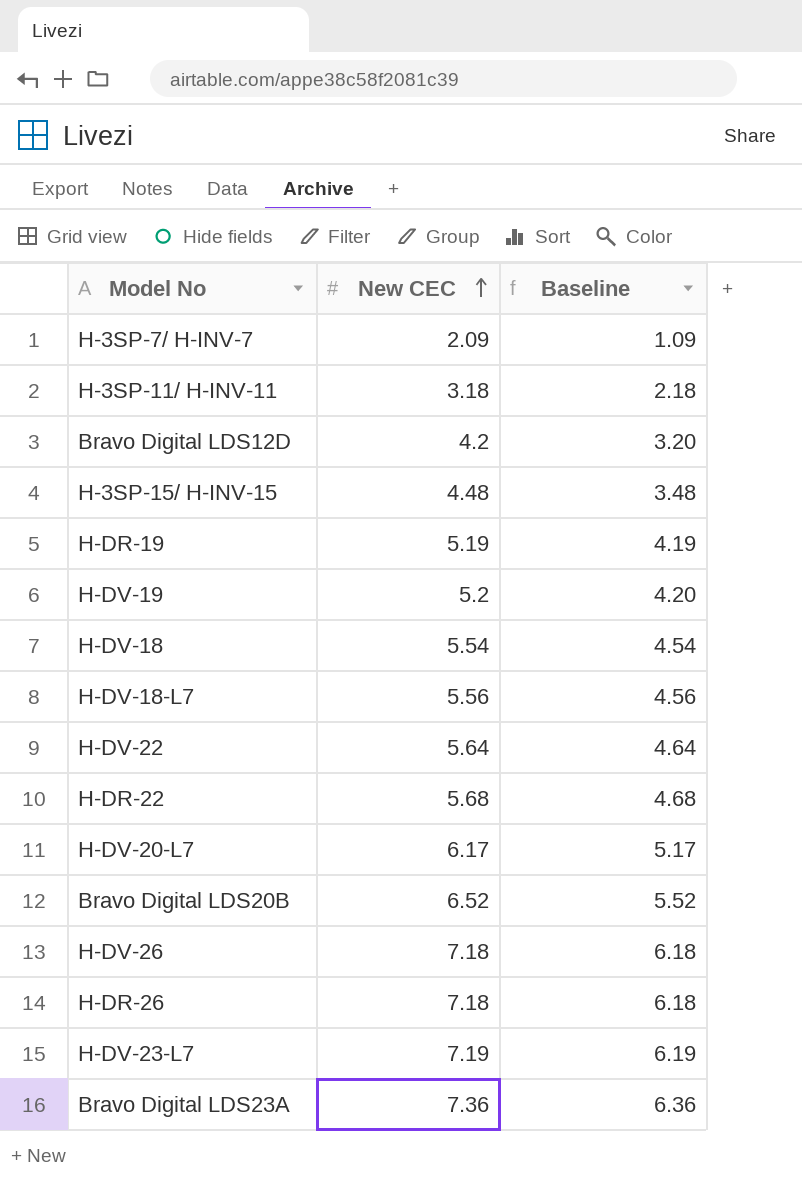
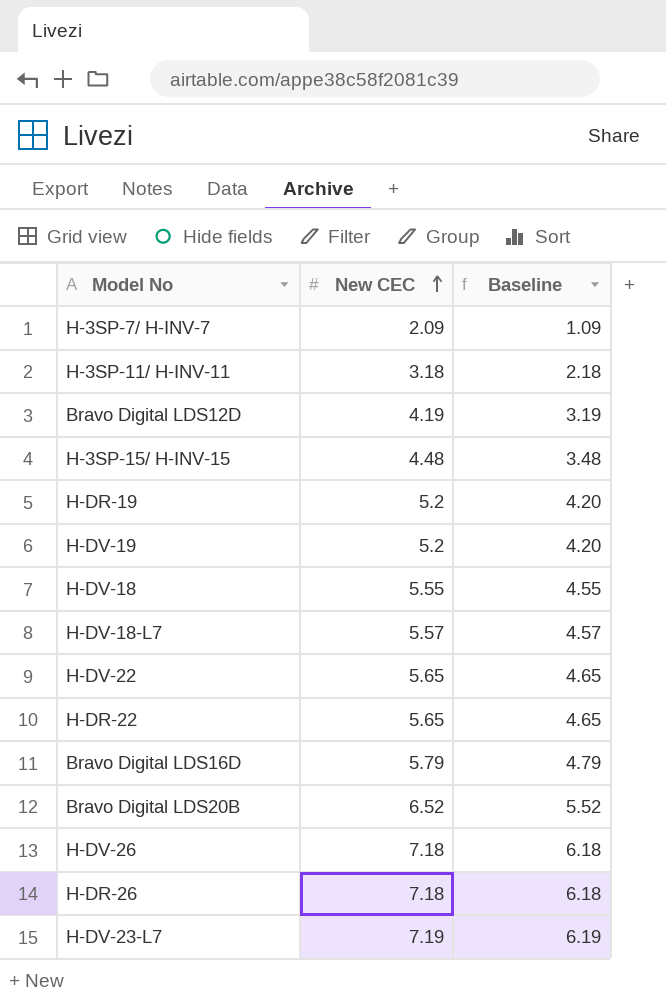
row H-DV-20-L7: 6.17 | 5.17 -> none
row Bravo Digital LDS23A: 7.36 | 6.36 -> none
Bravo Digital LDS12D | New CEC: 4.2 -> 4.19
Bravo Digital LDS12D | Baseline: 3.20 -> 3.19
H-DR-19 | New CEC: 5.19 -> 5.2
H-DR-19 | Baseline: 4.19 -> 4.20
H-DV-18 | New CEC: 5.54 -> 5.55
H-DV-18 | Baseline: 4.54 -> 4.55
H-DV-18-L7 | New CEC: 5.56 -> 5.57
H-DV-18-L7 | Baseline: 4.56 -> 4.57
H-DV-22 | New CEC: 5.64 -> 5.65
H-DV-22 | Baseline: 4.64 -> 4.65
H-DR-22 | New CEC: 5.68 -> 5.65
H-DR-22 | Baseline: 4.68 -> 4.65
row Bravo Digital LDS16D: none -> 5.79 | 4.79

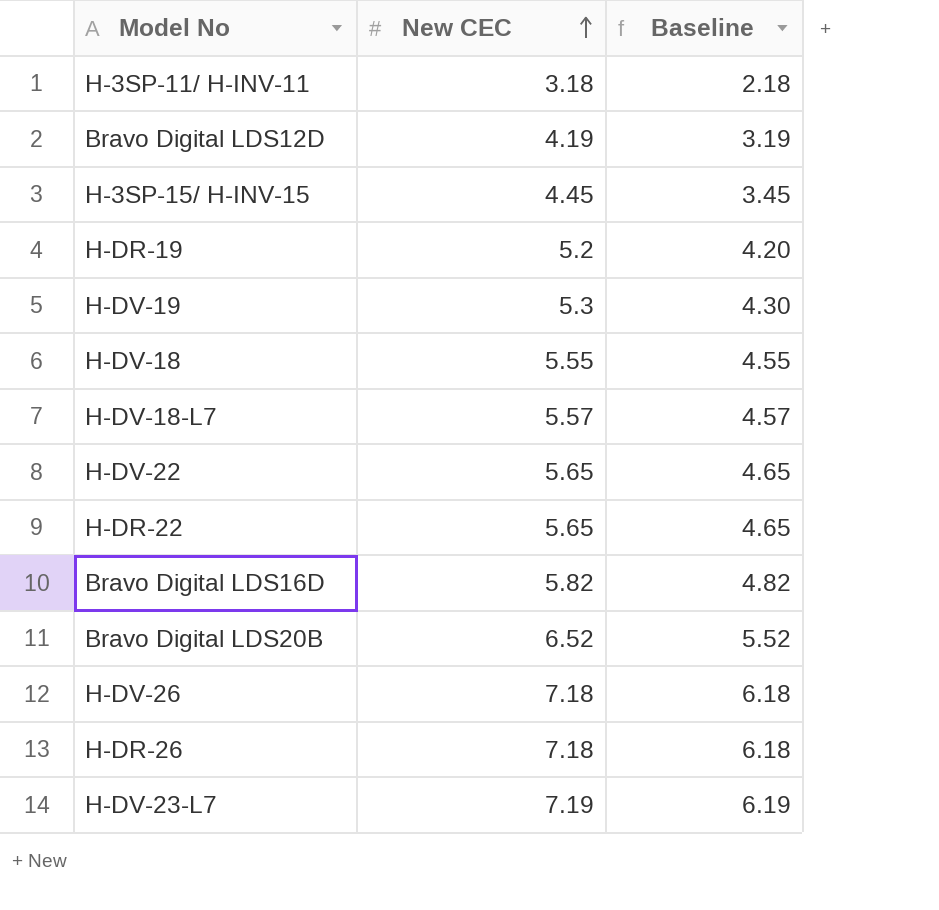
row H-3SP-7/ H-INV-7: 2.09 | 1.09 -> none
H-3SP-15/ H-INV-15 | New CEC: 4.48 -> 4.45
H-3SP-15/ H-INV-15 | Baseline: 3.48 -> 3.45
H-DV-19 | New CEC: 5.2 -> 5.3
H-DV-19 | Baseline: 4.20 -> 4.30
Bravo Digital LDS16D | New CEC: 5.79 -> 5.82
Bravo Digital LDS16D | Baseline: 4.79 -> 4.82

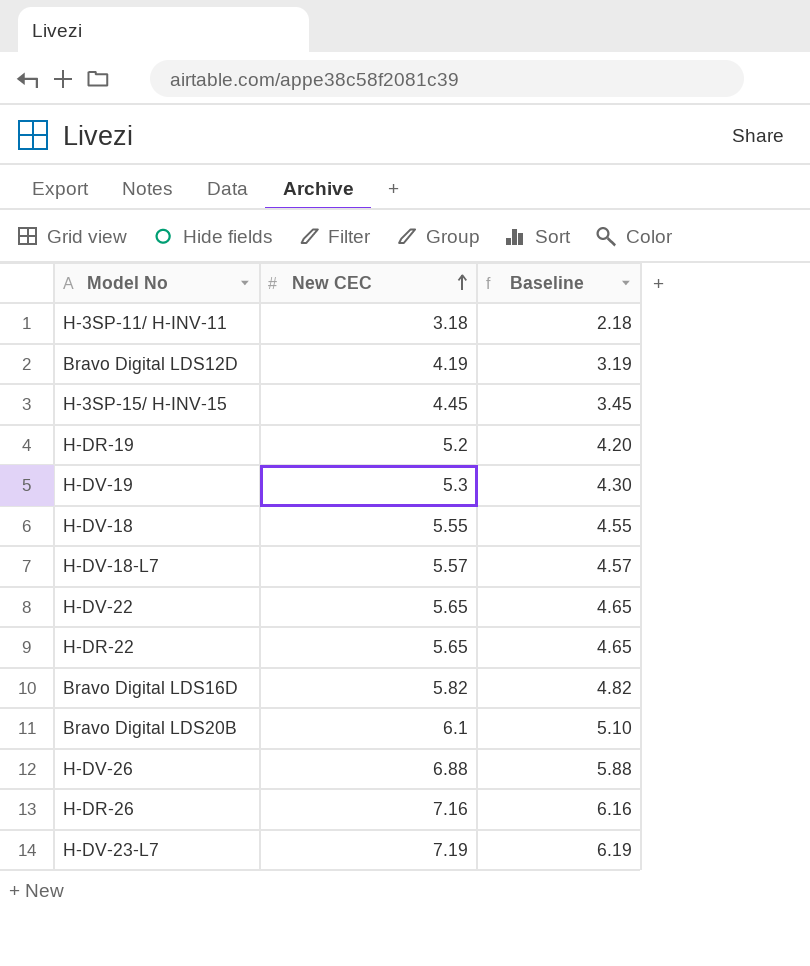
Bravo Digital LDS20B | New CEC: 6.52 -> 6.1
Bravo Digital LDS20B | Baseline: 5.52 -> 5.10
H-DV-26 | New CEC: 7.18 -> 6.88
H-DV-26 | Baseline: 6.18 -> 5.88
H-DR-26 | New CEC: 7.18 -> 7.16
H-DR-26 | Baseline: 6.18 -> 6.16

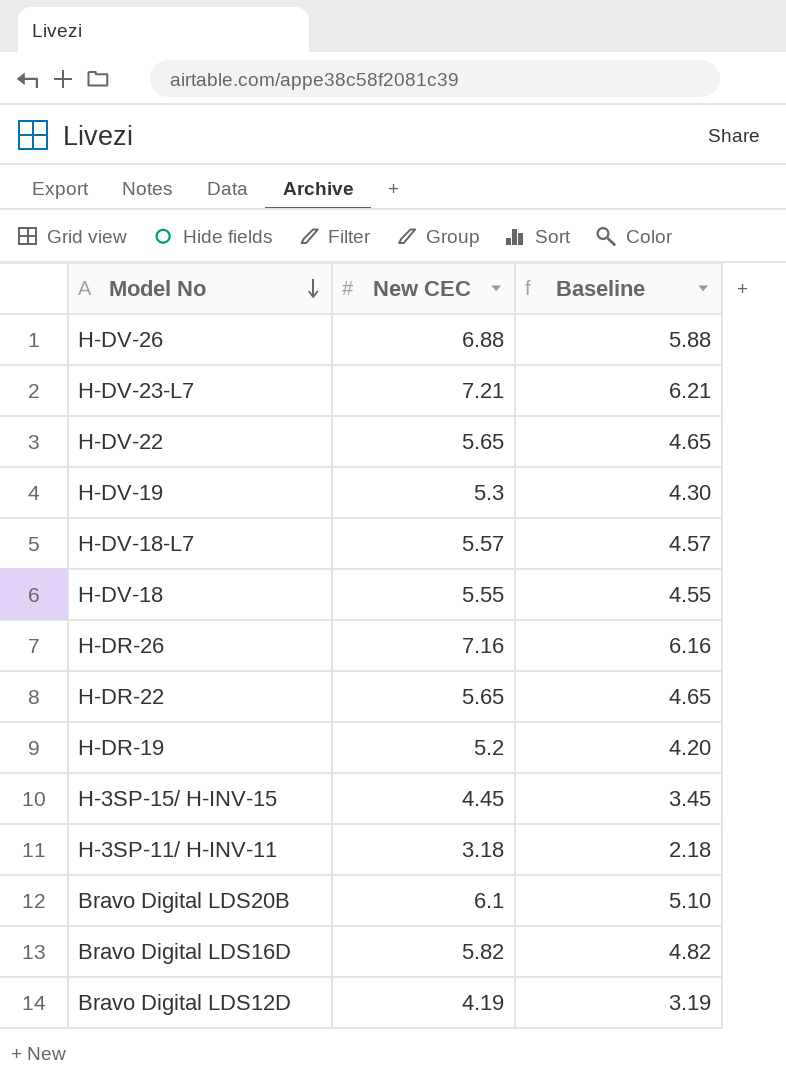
row order: New CEC ascending -> Model No descending
H-DV-23-L7 | New CEC: 7.19 -> 7.21
H-DV-23-L7 | Baseline: 6.19 -> 6.21

